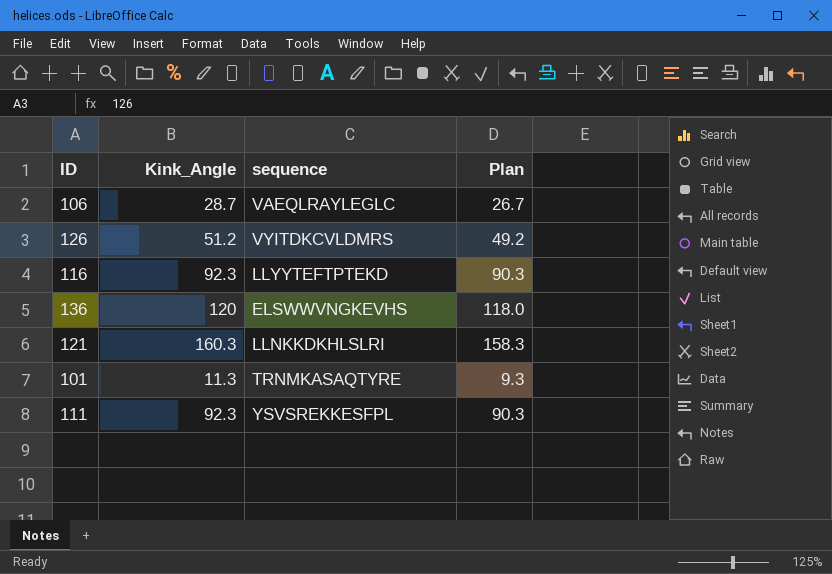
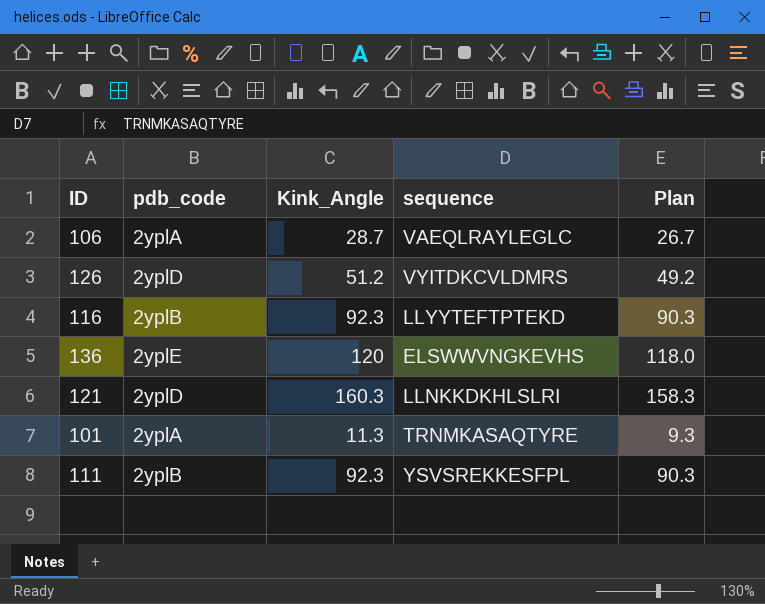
column pdb_code | position: none -> 2

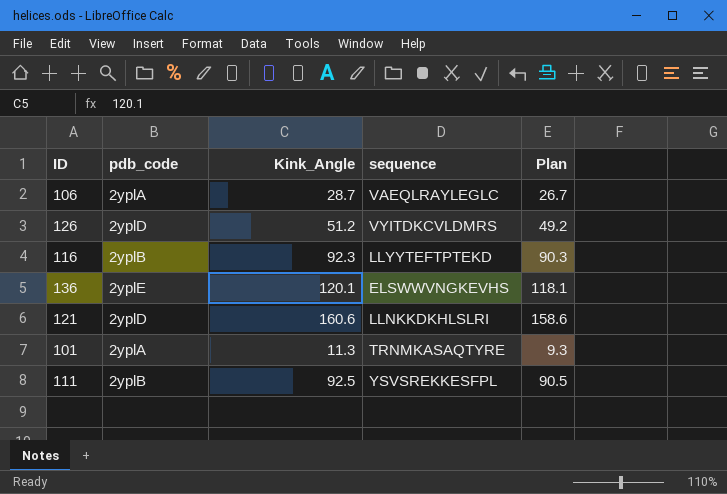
136 | Kink_Angle: 120 -> 120.1
136 | Plan: 118.0 -> 118.1
121 | Kink_Angle: 160.3 -> 160.6
121 | Plan: 158.3 -> 158.6
111 | Kink_Angle: 92.3 -> 92.5
111 | Plan: 90.3 -> 90.5

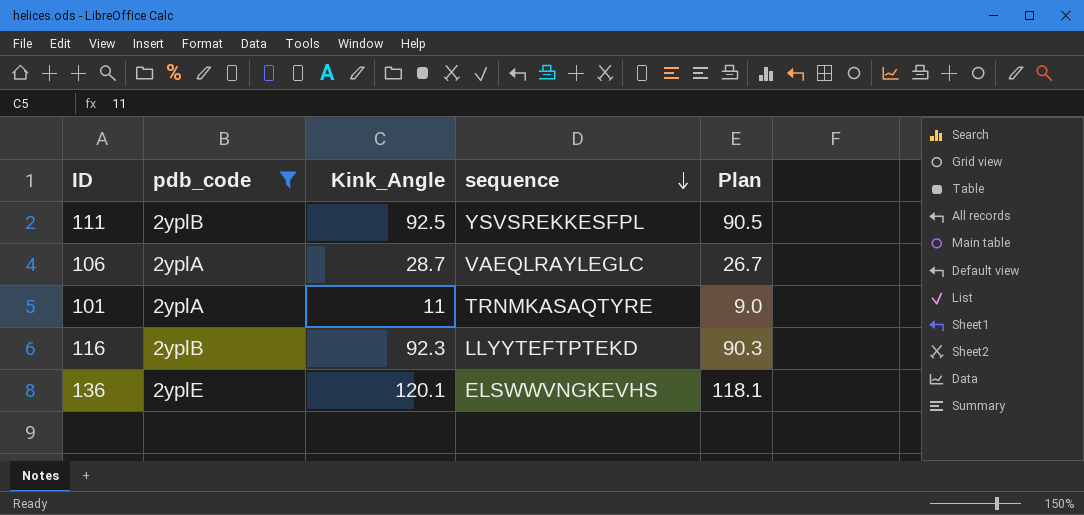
filter: none -> pdb_code != 2yplD
row order: none -> sequence descending
101 | Kink_Angle: 11.3 -> 11
101 | Plan: 9.3 -> 9.0

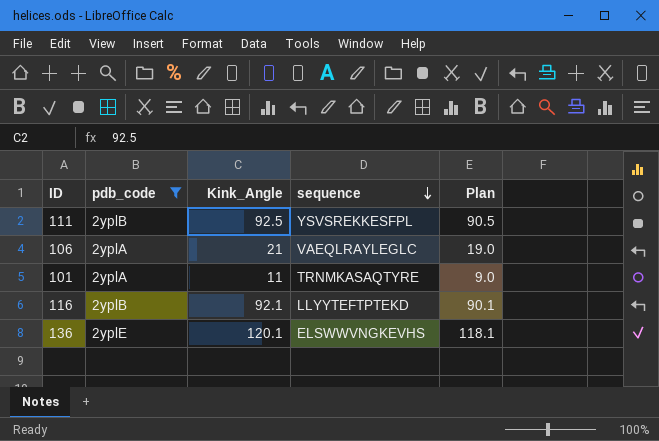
106 | Kink_Angle: 28.7 -> 21
106 | Plan: 26.7 -> 19.0
116 | Kink_Angle: 92.3 -> 92.1
116 | Plan: 90.3 -> 90.1

